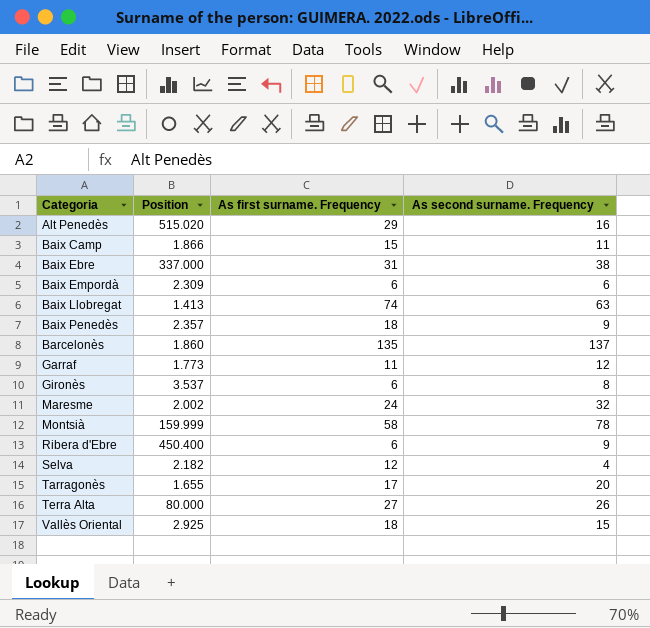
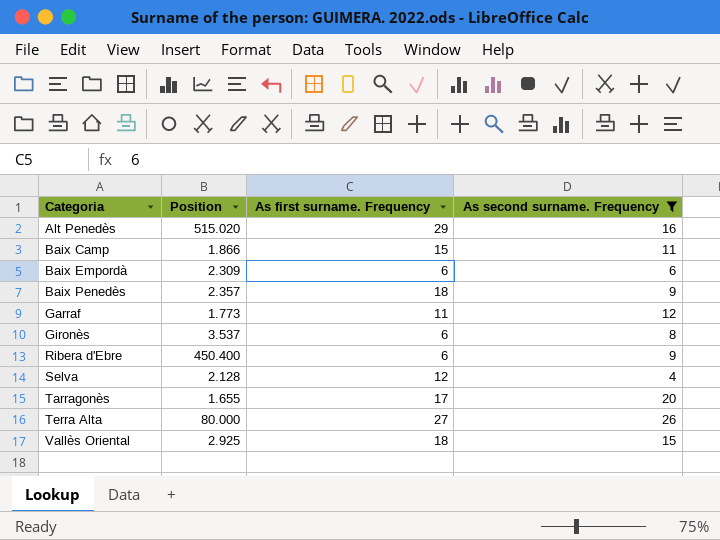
filter: none -> As second surname. Frequency <= 26
Selva | Position: 2.182 -> 2.128

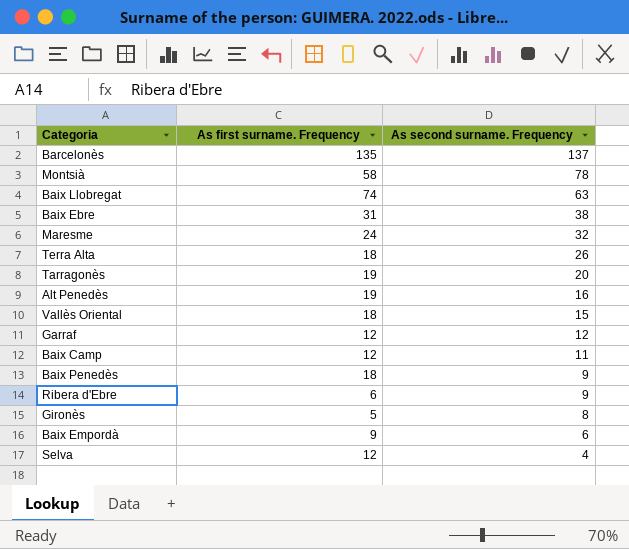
filter: As second surname. Frequency <= 26 -> none
row order: Categoria ascending -> As second surname. Frequency descending
column Position | position: 2 -> none
Terra Alta | As first surname. Frequency: 27 -> 18
Tarragonès | As first surname. Frequency: 17 -> 19
Alt Penedès | As first surname. Frequency: 29 -> 19
Garraf | As first surname. Frequency: 11 -> 12
Baix Camp | As first surname. Frequency: 15 -> 12
Gironès | As first surname. Frequency: 6 -> 5
Baix Empordà | As first surname. Frequency: 6 -> 9

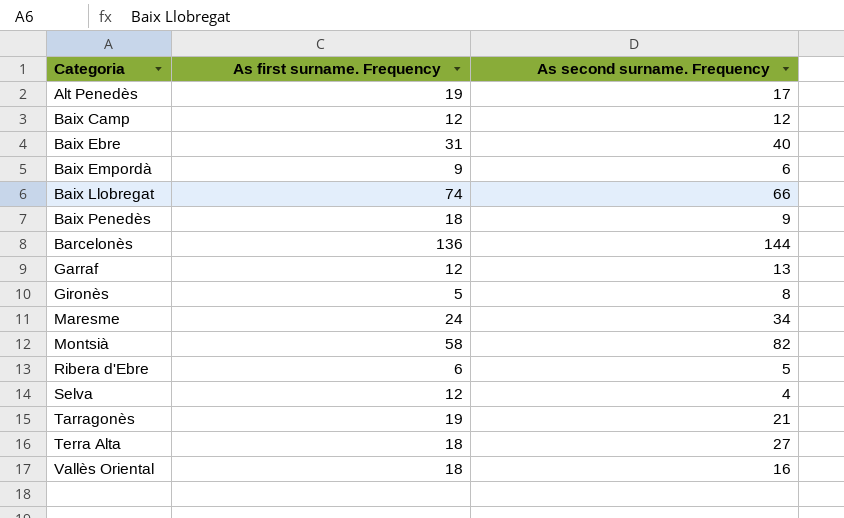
row order: As second surname. Frequency descending -> Categoria ascending
Alt Penedès | As second surname. Frequency: 16 -> 17
Baix Camp | As second surname. Frequency: 11 -> 12
Baix Ebre | As second surname. Frequency: 38 -> 40
Baix Llobregat | As second surname. Frequency: 63 -> 66
Barcelonès | As first surname. Frequency: 135 -> 136
Barcelonès | As second surname. Frequency: 137 -> 144
Garraf | As second surname. Frequency: 12 -> 13
Maresme | As second surname. Frequency: 32 -> 34
Montsià | As second surname. Frequency: 78 -> 82
Ribera d'Ebre | As second surname. Frequency: 9 -> 5
Tarragonès | As second surname. Frequency: 20 -> 21
Terra Alta | As second surname. Frequency: 26 -> 27
Vallès Oriental | As second surname. Frequency: 15 -> 16

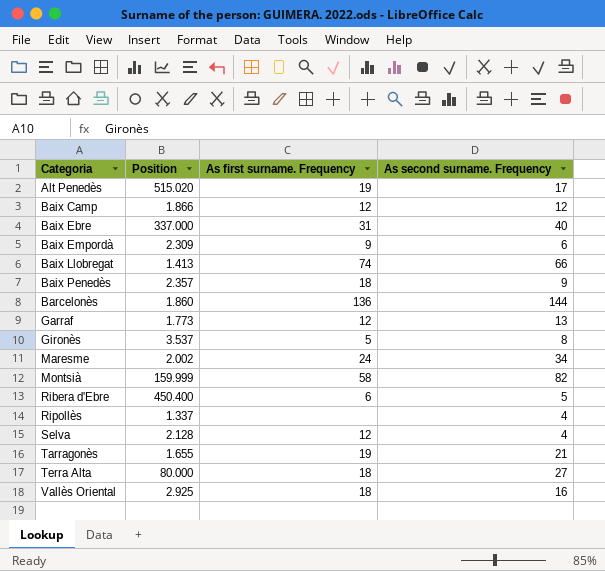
column Position | position: none -> 2
row Ripollès: none -> 1.337 | none | 4

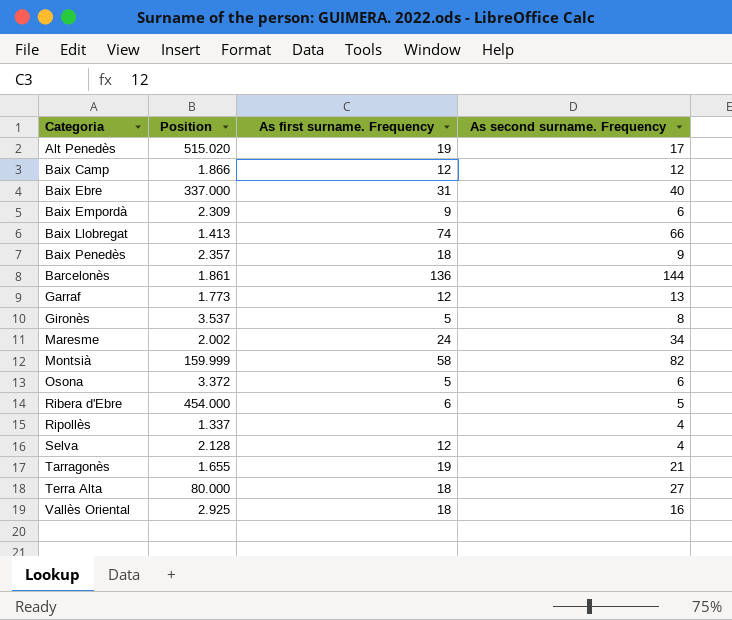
Barcelonès | Position: 1.860 -> 1.861
row Osona: none -> 3.372 | 5 | 6
Ribera d'Ebre | Position: 450.400 -> 454.000

